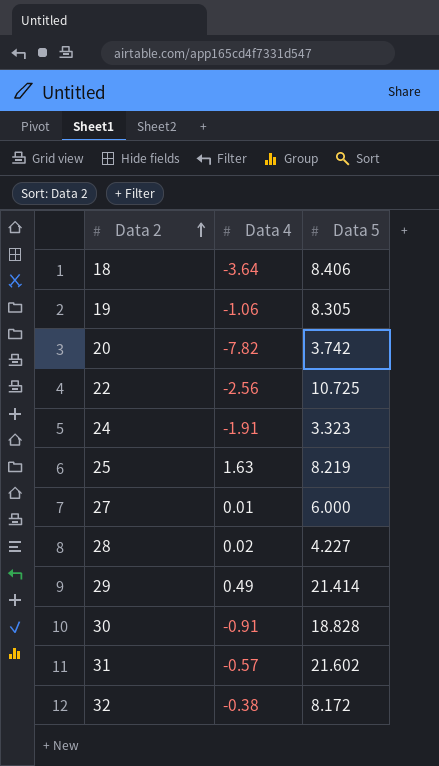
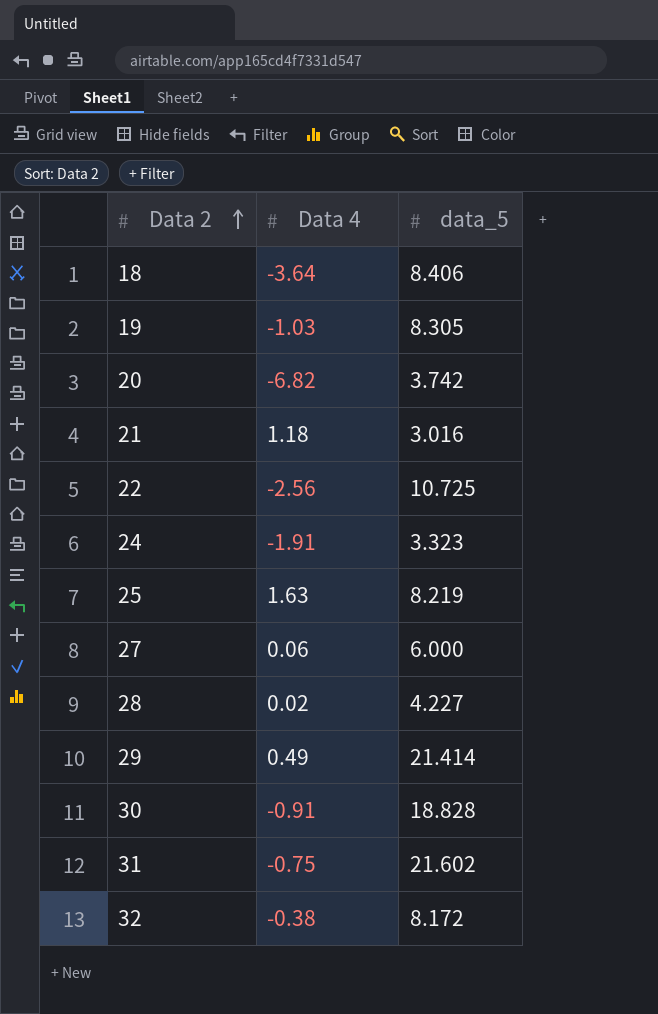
column name: Data 5 -> data_5
19 | Data 4: -1.06 -> -1.03
20 | Data 4: -7.82 -> -6.82
row 21: none -> 1.18 | 3.016
27 | Data 4: 0.01 -> 0.06
31 | Data 4: -0.57 -> -0.75

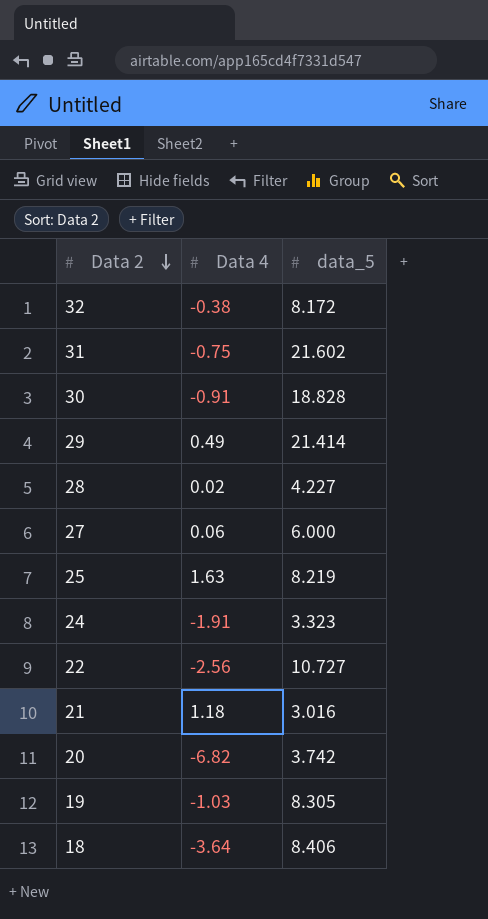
row order: Data 2 ascending -> Data 2 descending
22 | data_5: 10.725 -> 10.727

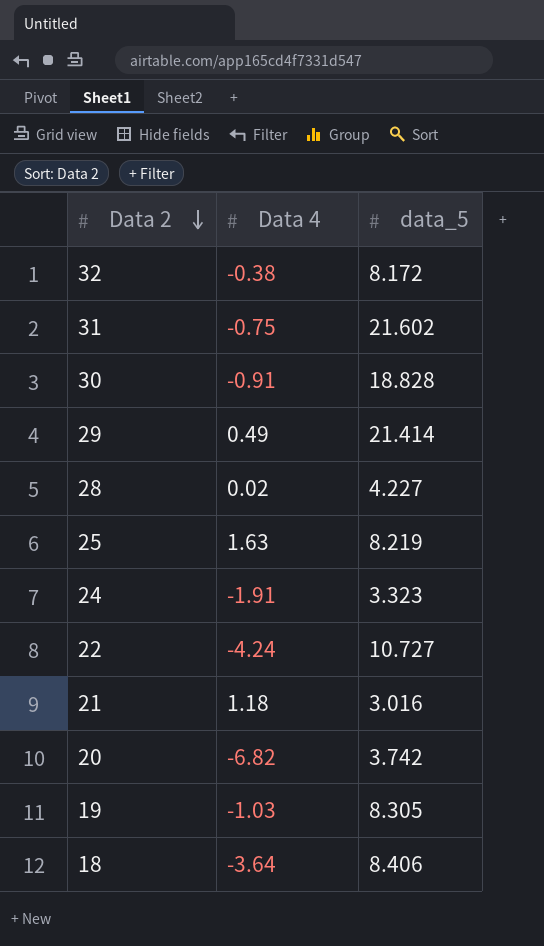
row 27: 0.06 | 6.000 -> none
22 | Data 4: -2.56 -> -4.24

